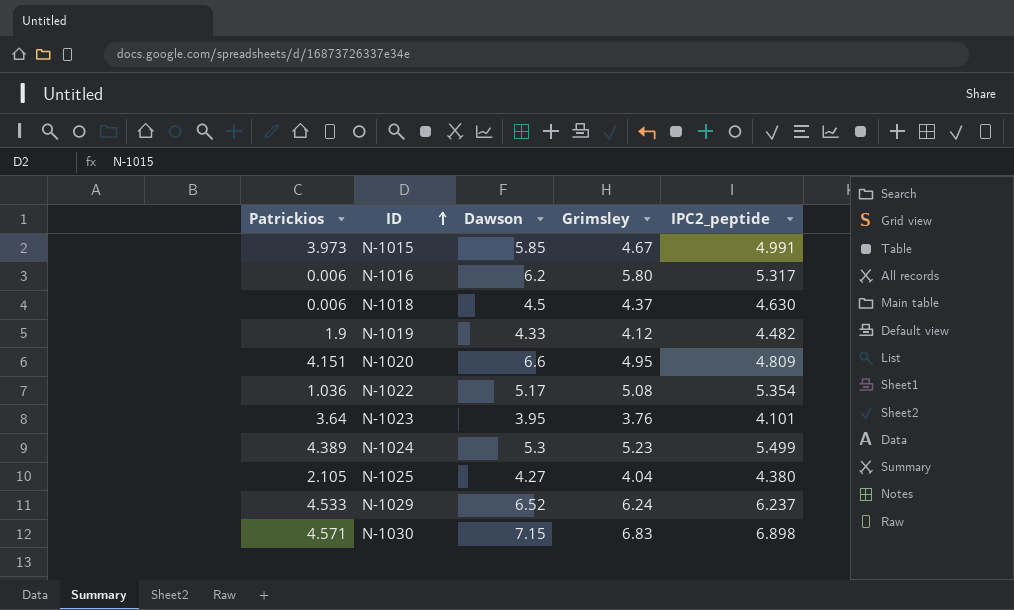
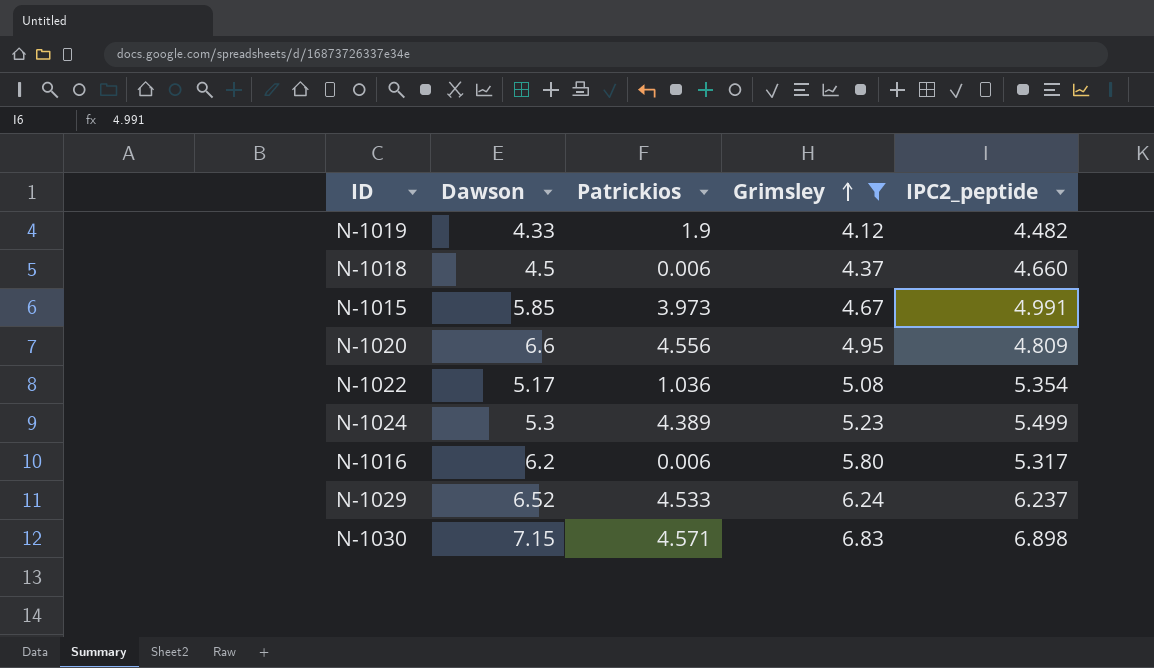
filter: none -> Grimsley >= 4.12
row order: ID ascending -> Grimsley ascending
column Patrickios | position: 1 -> 3
N-1018 | IPC2_peptide: 4.630 -> 4.660
N-1020 | Patrickios: 4.151 -> 4.556

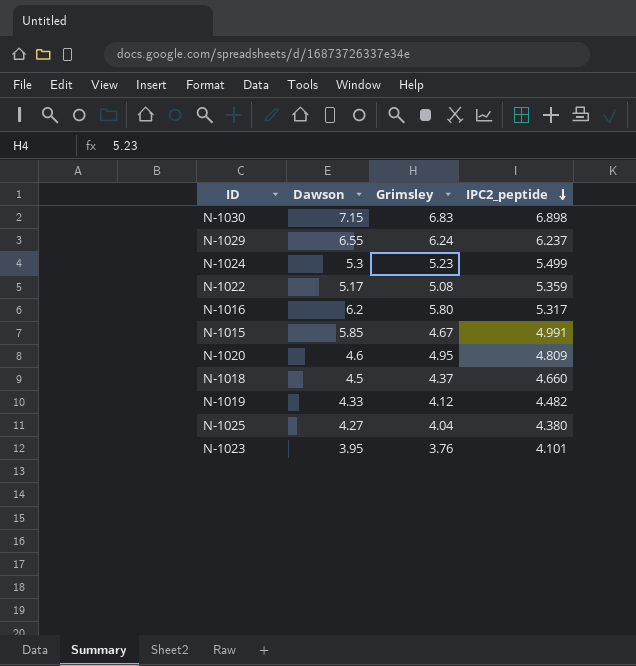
filter: Grimsley >= 4.12 -> none
row order: Grimsley ascending -> IPC2_peptide descending
column Patrickios | position: 3 -> none
N-1029 | Dawson: 6.52 -> 6.55
N-1022 | IPC2_peptide: 5.354 -> 5.359
N-1020 | Dawson: 6.6 -> 4.6

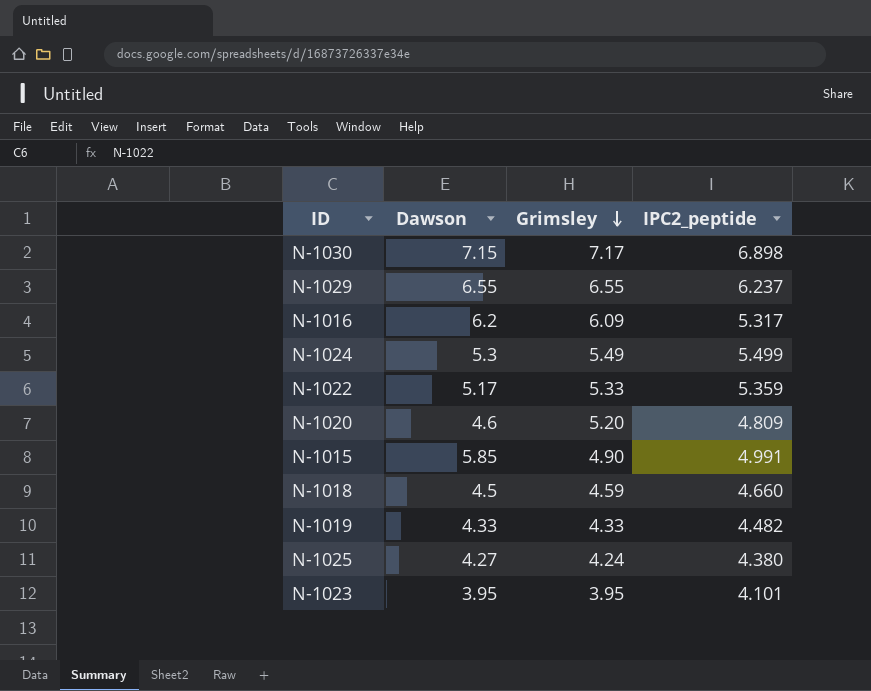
row order: IPC2_peptide descending -> Grimsley descending
N-1030 | Grimsley: 6.83 -> 7.17
N-1029 | Grimsley: 6.24 -> 6.55
N-1016 | Grimsley: 5.80 -> 6.09
N-1024 | Grimsley: 5.23 -> 5.49
N-1022 | Grimsley: 5.08 -> 5.33
N-1020 | Grimsley: 4.95 -> 5.20
N-1015 | Grimsley: 4.67 -> 4.90
N-1018 | Grimsley: 4.37 -> 4.59
N-1019 | Grimsley: 4.12 -> 4.33
N-1025 | Grimsley: 4.04 -> 4.24
N-1023 | Grimsley: 3.76 -> 3.95

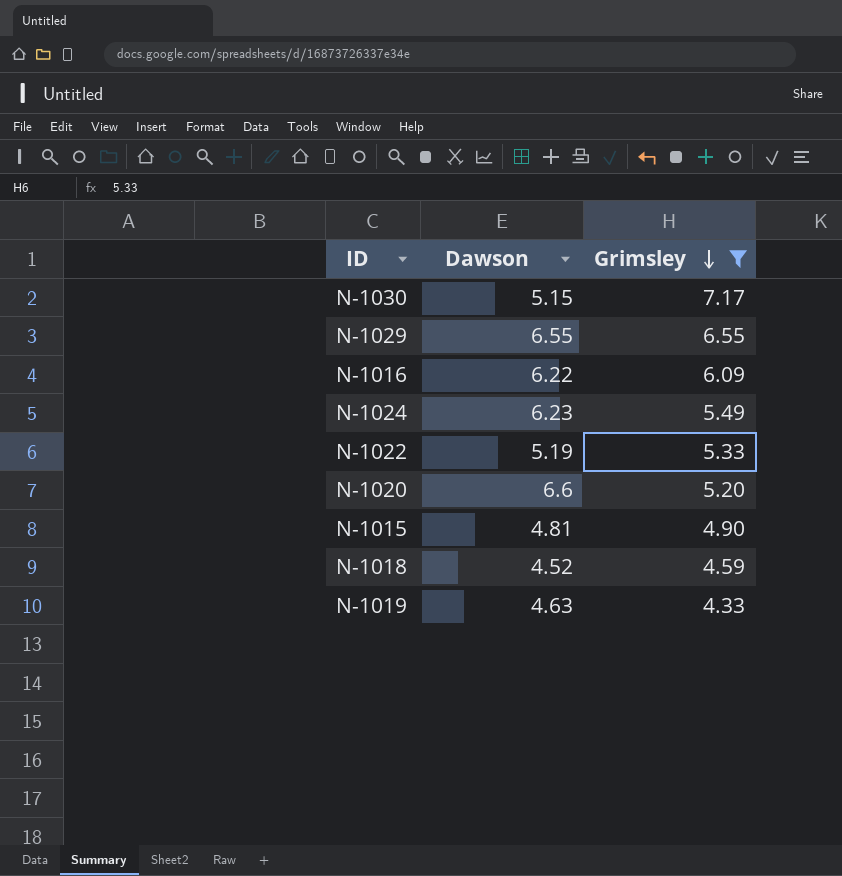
filter: none -> Grimsley >= 4.33
column IPC2_peptide | position: 4 -> none
N-1030 | Dawson: 7.15 -> 5.15
N-1016 | Dawson: 6.2 -> 6.22
N-1024 | Dawson: 5.3 -> 6.23
N-1022 | Dawson: 5.17 -> 5.19
N-1020 | Dawson: 4.6 -> 6.6
N-1015 | Dawson: 5.85 -> 4.81
N-1018 | Dawson: 4.5 -> 4.52
N-1019 | Dawson: 4.33 -> 4.63

